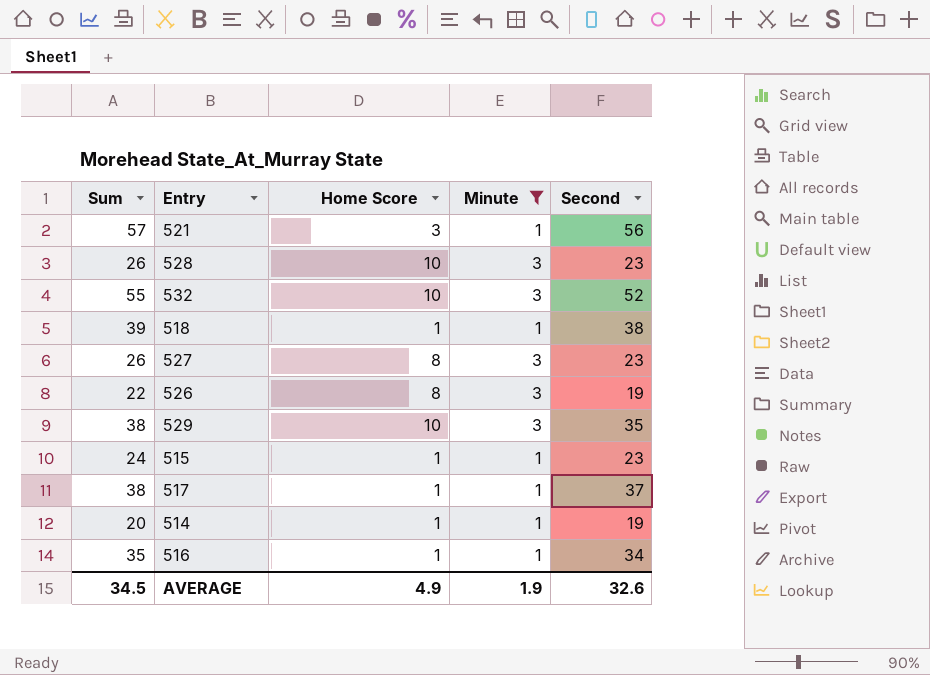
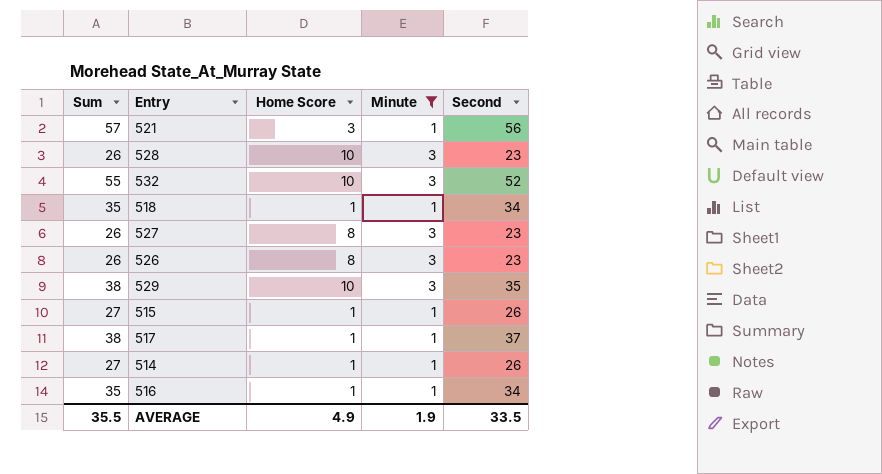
518 | Sum: 39 -> 35
518 | Second: 38 -> 34
526 | Sum: 22 -> 26
526 | Second: 19 -> 23
515 | Sum: 24 -> 27
515 | Second: 23 -> 26
514 | Sum: 20 -> 27
514 | Second: 19 -> 26
AVERAGE | Sum: 34.5 -> 35.5
AVERAGE | Second: 32.6 -> 33.5

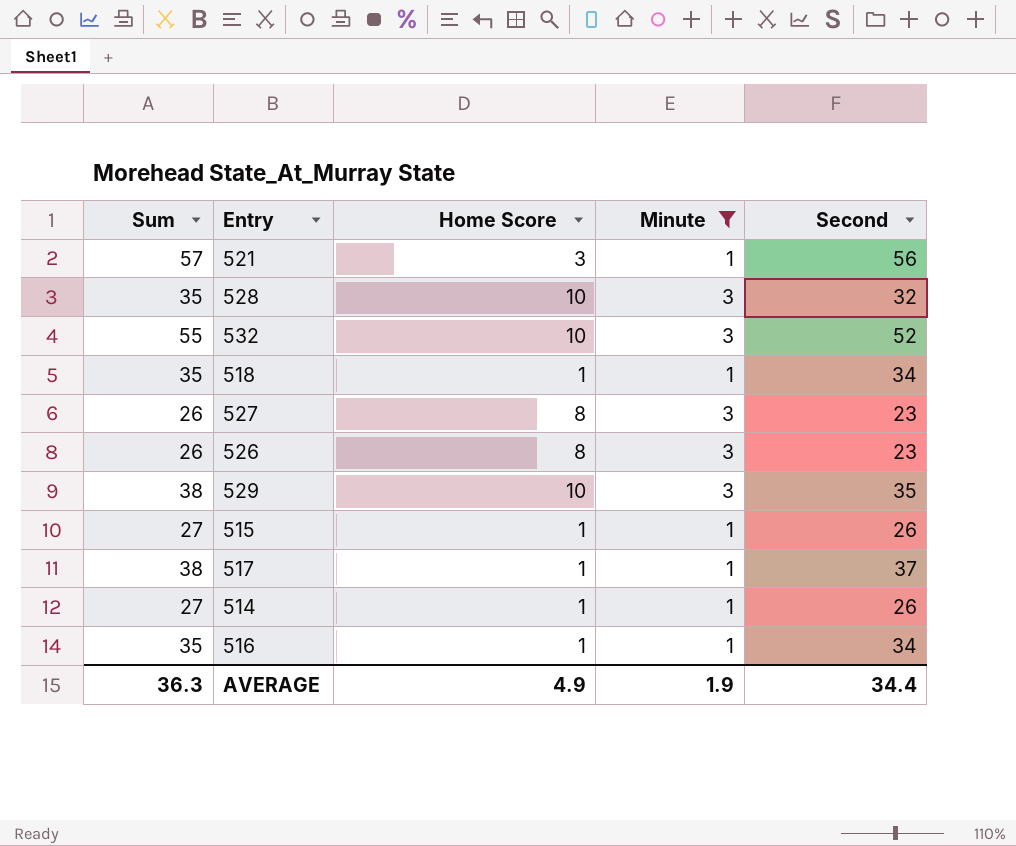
528 | Sum: 26 -> 35
528 | Second: 23 -> 32
AVERAGE | Sum: 35.5 -> 36.3
AVERAGE | Second: 33.5 -> 34.4

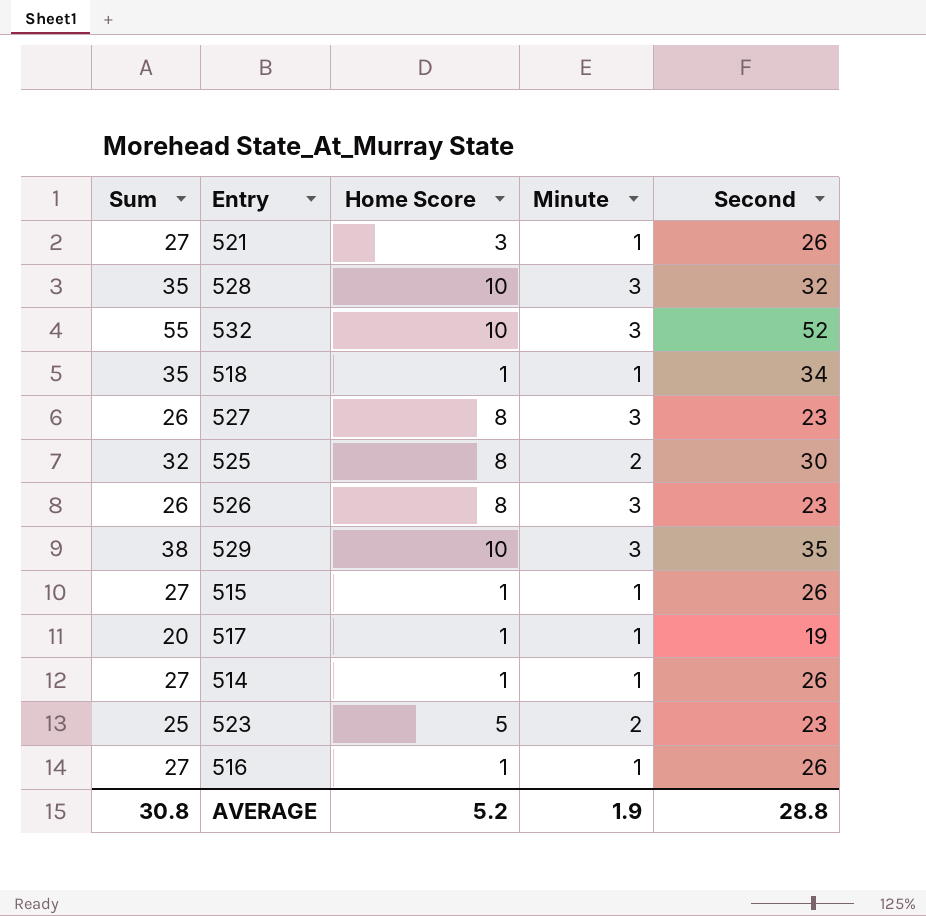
filter: Minute != 2 -> none
521 | Sum: 57 -> 27
521 | Second: 56 -> 26
517 | Sum: 38 -> 20
517 | Second: 37 -> 19
516 | Sum: 35 -> 27
516 | Second: 34 -> 26
AVERAGE | Sum: 36.3 -> 30.8
AVERAGE | Home Score: 4.9 -> 5.2
AVERAGE | Second: 34.4 -> 28.8

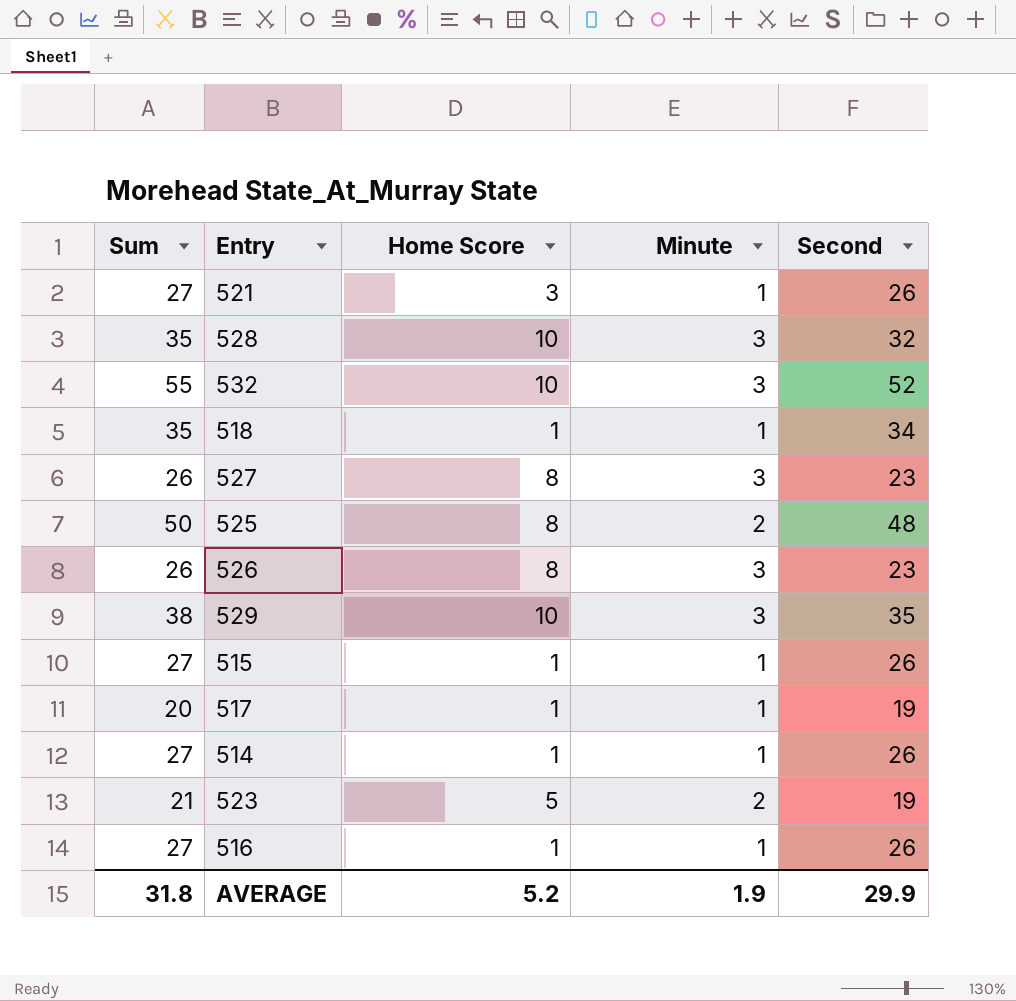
525 | Sum: 32 -> 50
525 | Second: 30 -> 48
523 | Sum: 25 -> 21
523 | Second: 23 -> 19
AVERAGE | Sum: 30.8 -> 31.8
AVERAGE | Second: 28.8 -> 29.9

